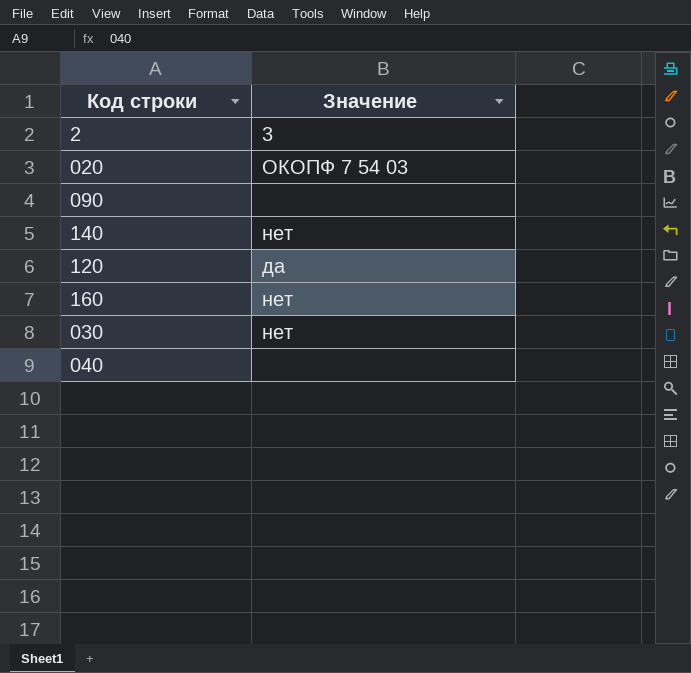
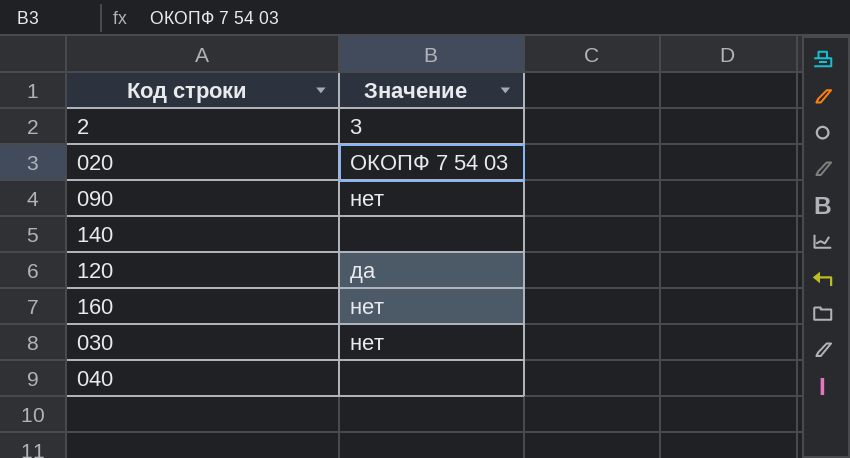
090 | Значение: none -> нет
140 | Значение: нет -> none

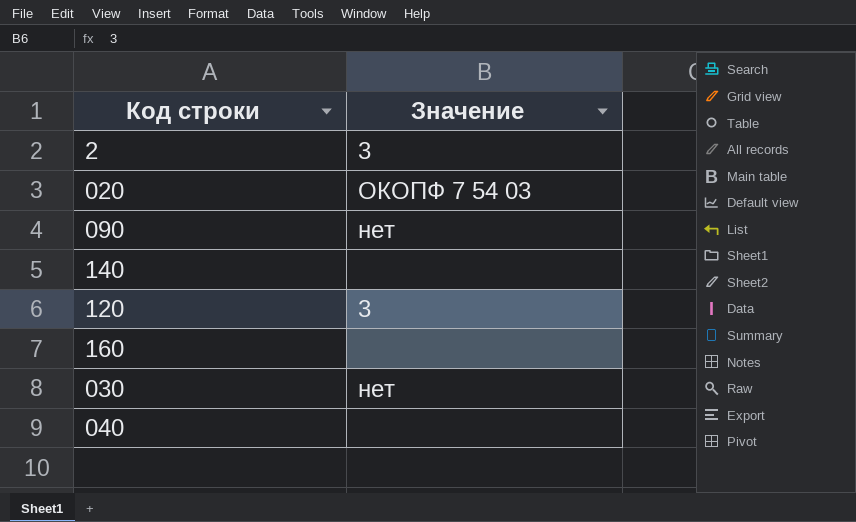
120 | Значение: да -> 3
160 | Значение: нет -> none

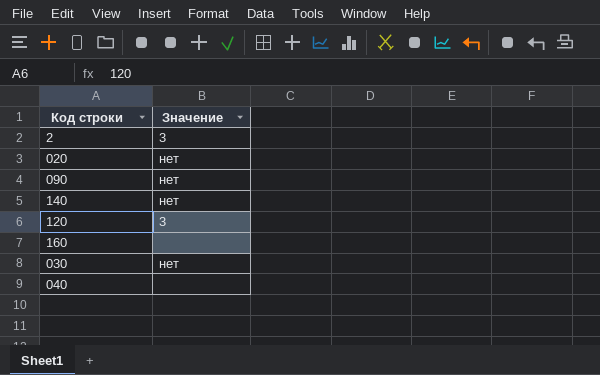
020 | Значение: ОКОПФ 7 54 03 -> нет
140 | Значение: none -> нет

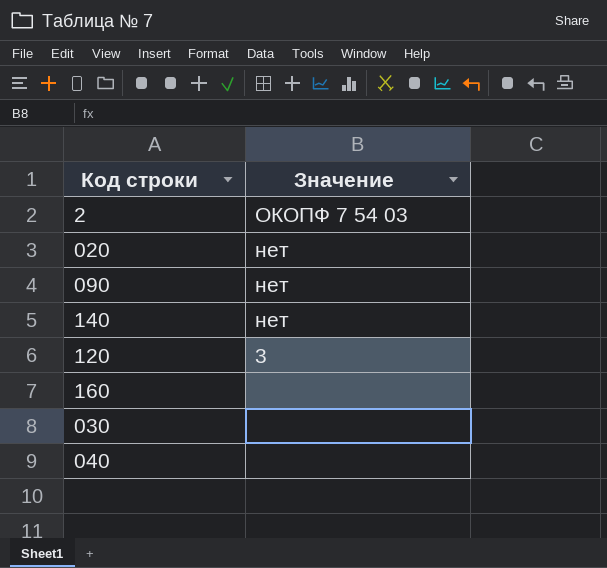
2 | Значение: 3 -> ОКОПФ 7 54 03
030 | Значение: нет -> none

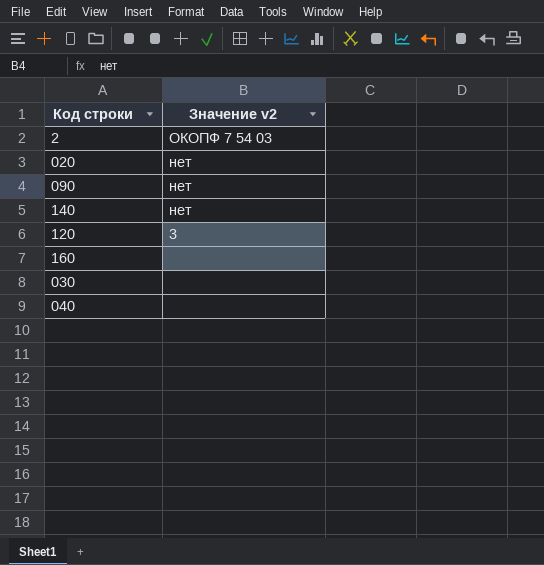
column name: Значение -> Значение v2

